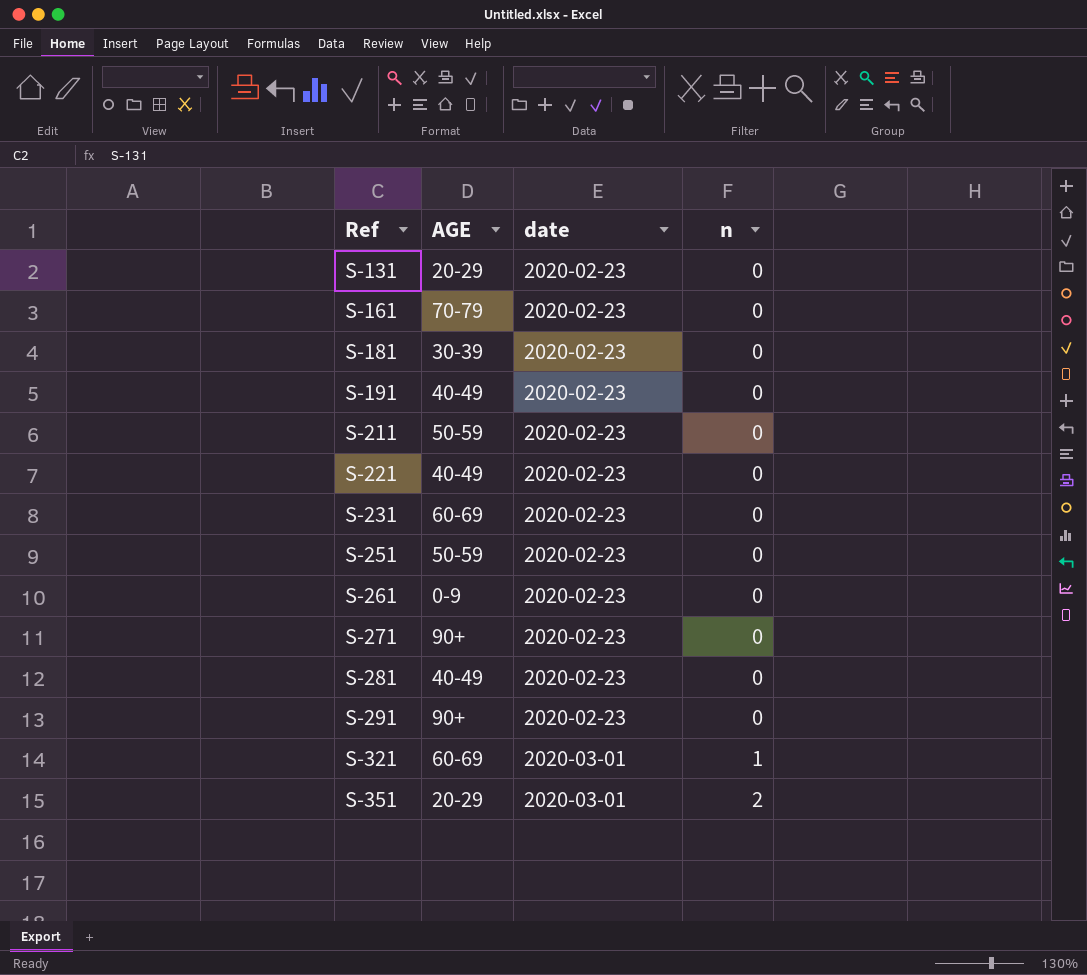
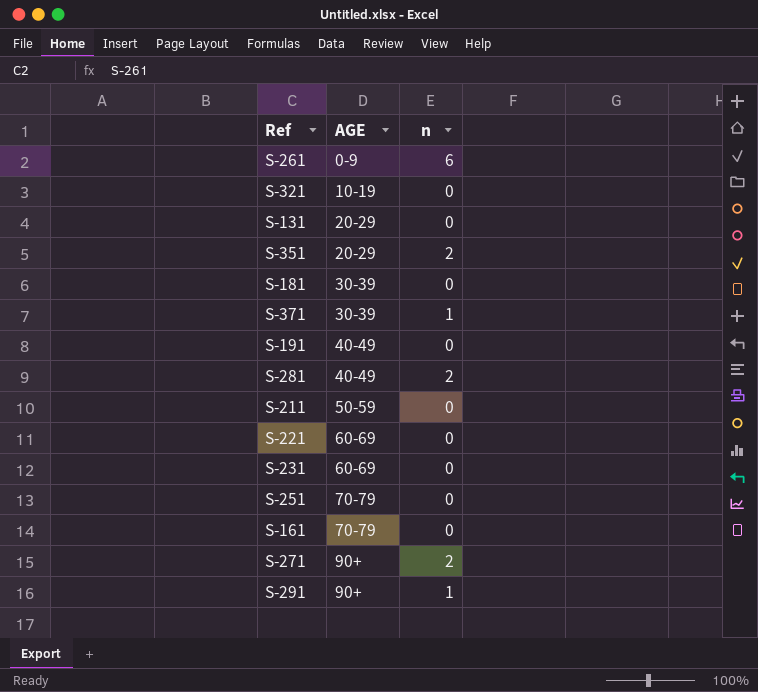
row order: Ref ascending -> AGE ascending
column date | position: 3 -> none
S-261 | n: 0 -> 6
S-321 | AGE: 60-69 -> 10-19
S-321 | n: 1 -> 0
row S-371: none -> 30-39 | 1
S-281 | n: 0 -> 2
S-221 | AGE: 40-49 -> 60-69
S-251 | AGE: 50-59 -> 70-79
S-271 | n: 0 -> 2
S-291 | n: 0 -> 1

